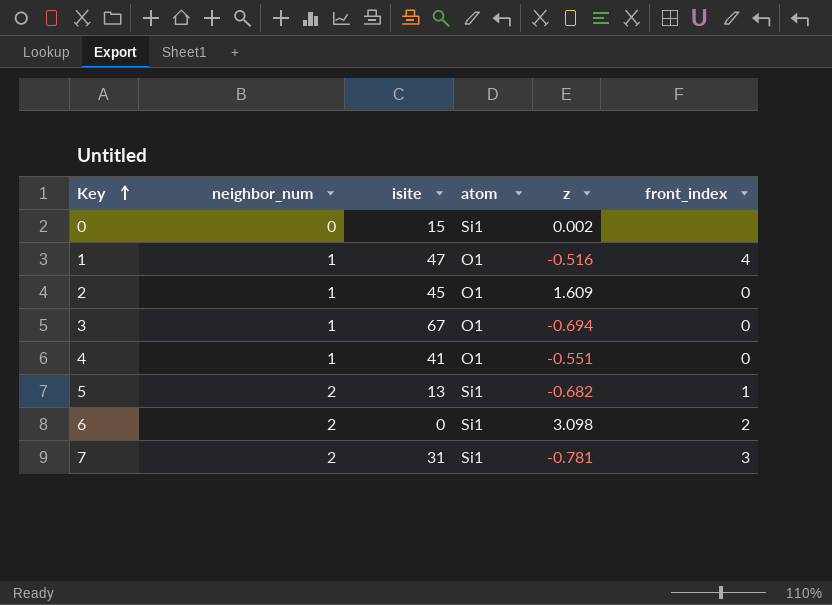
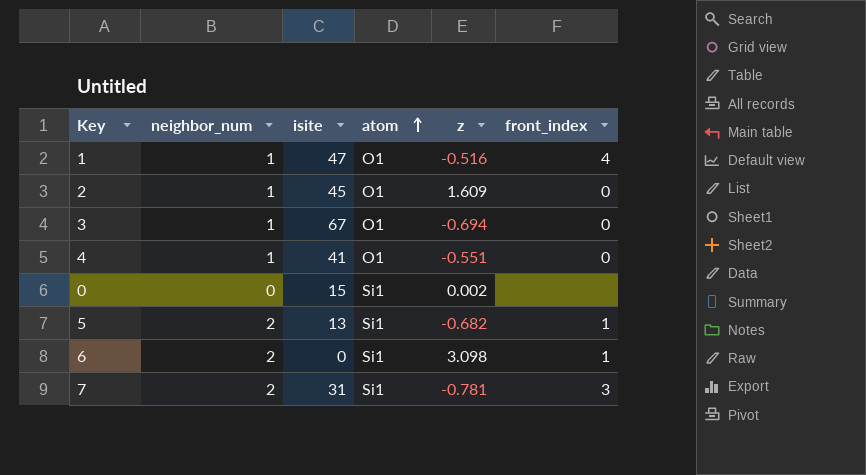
row order: Key ascending -> atom ascending
6 | front_index: 2 -> 1

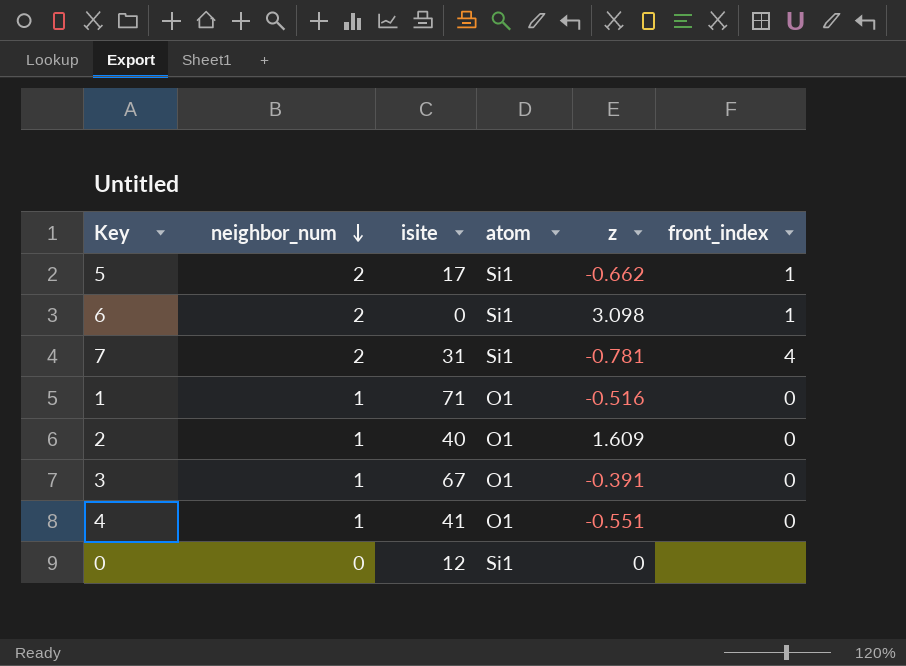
row order: atom ascending -> neighbor_num descending
5 | isite: 13 -> 17
5 | z: -0.682 -> -0.662
7 | front_index: 3 -> 4
1 | isite: 47 -> 71
1 | front_index: 4 -> 0
2 | isite: 45 -> 40
3 | z: -0.694 -> -0.391
0 | isite: 15 -> 12
0 | z: 0.002 -> 0

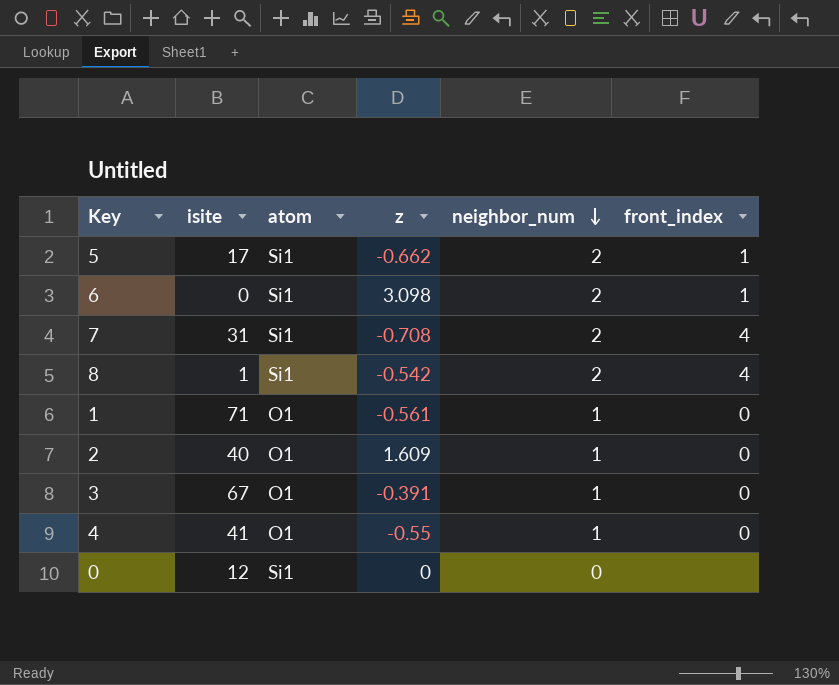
column neighbor_num | position: 2 -> 5
7 | z: -0.781 -> -0.708
row 8: none -> 1 | Si1 | -0.542 | 2 | 4
1 | z: -0.516 -> -0.561
4 | z: -0.551 -> -0.55

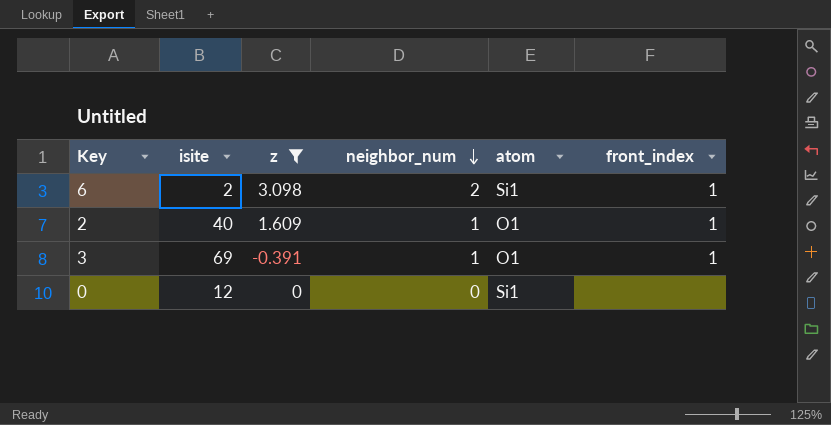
filter: none -> z >= -0.391
column atom | position: 3 -> 5
6 | isite: 0 -> 2
2 | front_index: 0 -> 1
3 | isite: 67 -> 69
3 | front_index: 0 -> 1

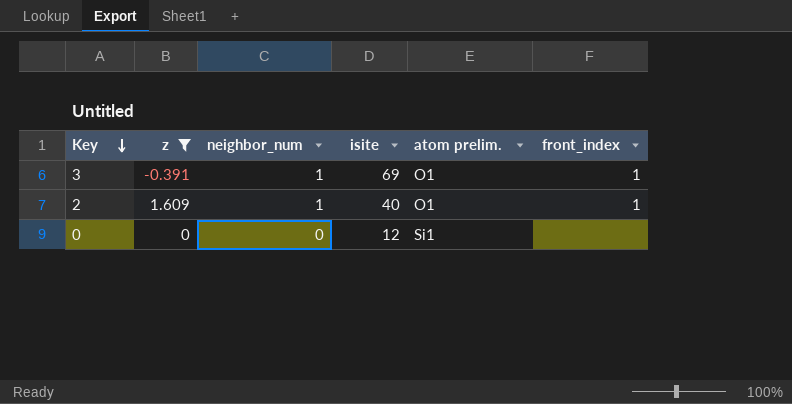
row order: neighbor_num descending -> Key descending
column isite | position: 2 -> 4
column name: atom -> atom prelim.
row 6: 2 | 3.098 | 2 | Si1 | 1 -> none

